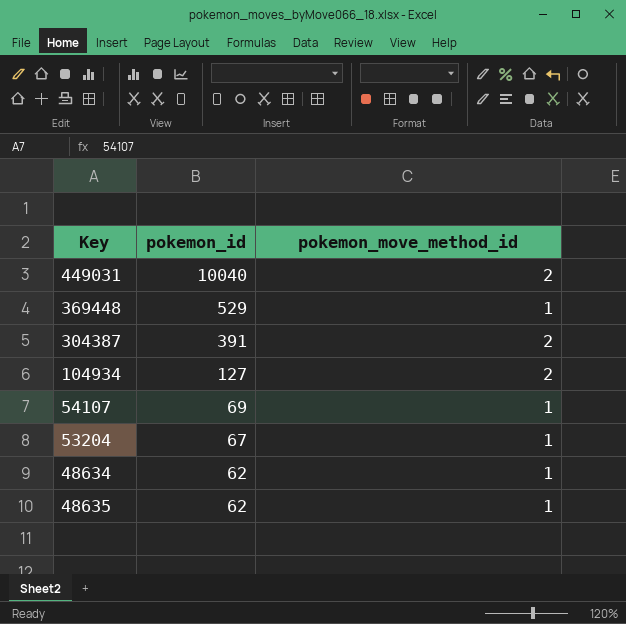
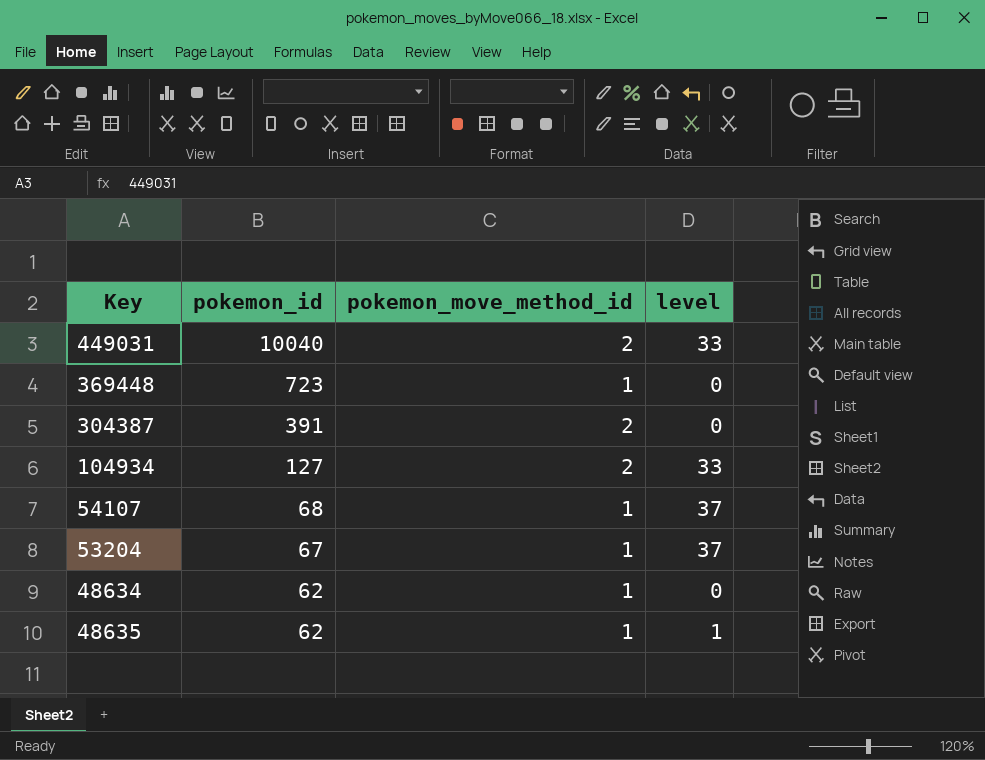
column level | position: none -> 4
369448 | pokemon_id: 529 -> 723
54107 | pokemon_id: 69 -> 68

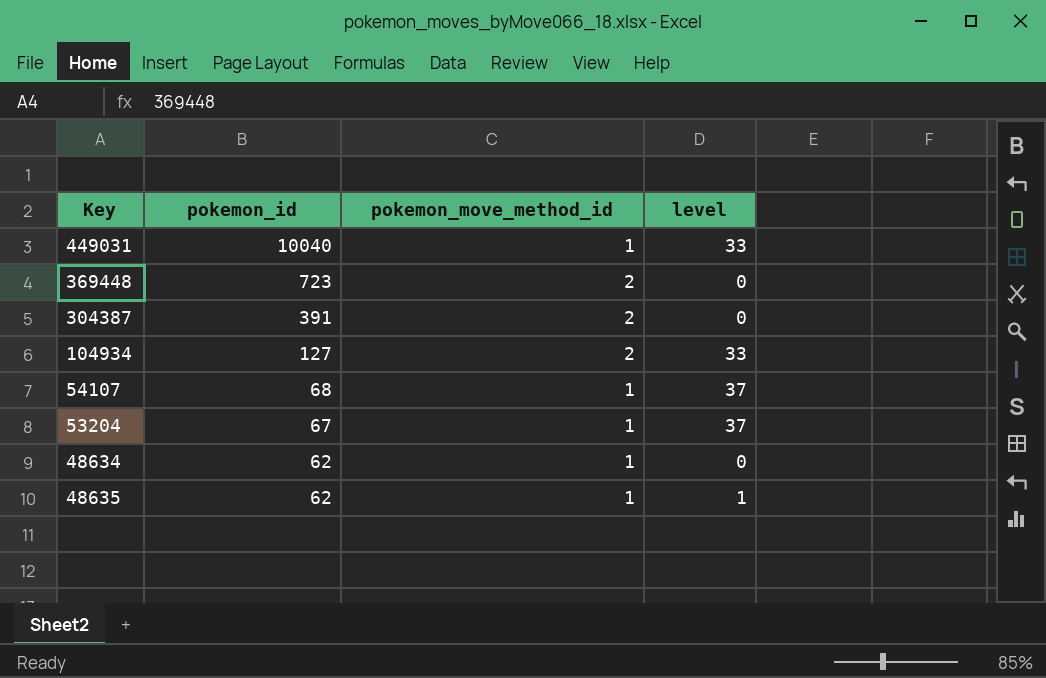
449031 | pokemon_move_method_id: 2 -> 1
369448 | pokemon_move_method_id: 1 -> 2

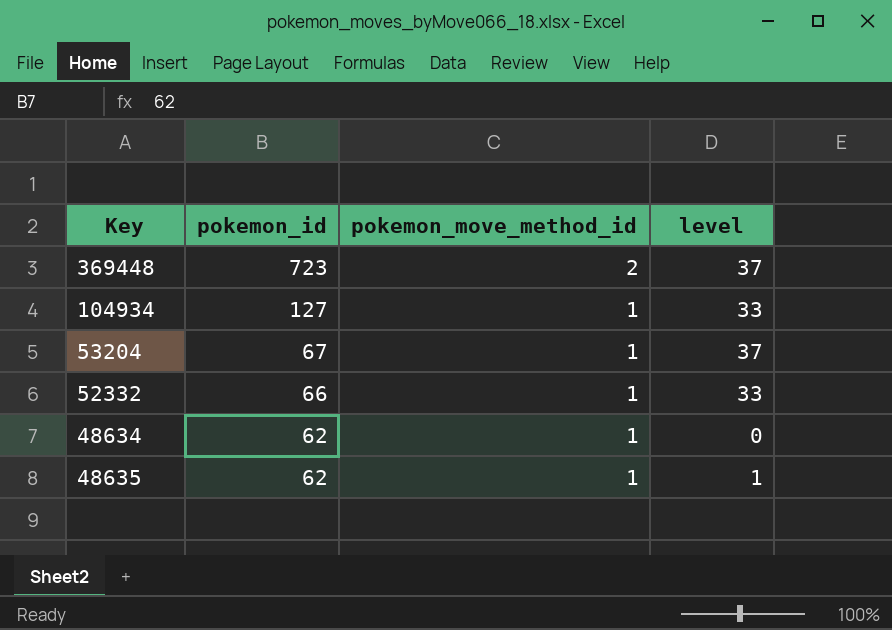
row 449031: 10040 | 1 | 33 -> none
row 304387: 391 | 2 | 0 -> none
row 54107: 68 | 1 | 37 -> none
369448 | level: 0 -> 37
104934 | pokemon_move_method_id: 2 -> 1
row 52332: none -> 66 | 1 | 33

